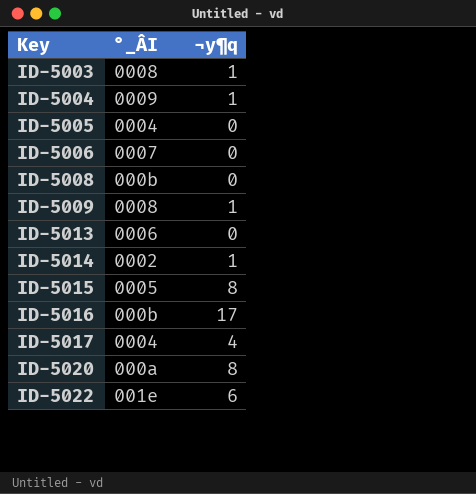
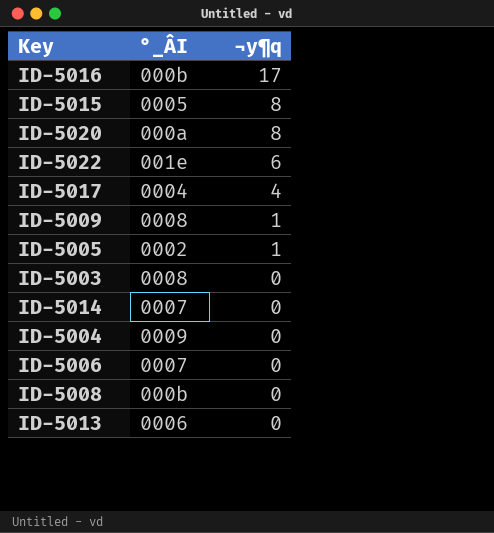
row order: Key ascending -> ¬y¶q descending
ID-5005 | °_ÂI: 0004 -> 0002
ID-5005 | ¬y¶q: 0 -> 1
ID-5003 | ¬y¶q: 1 -> 0
ID-5014 | °_ÂI: 0002 -> 0007
ID-5014 | ¬y¶q: 1 -> 0
ID-5004 | ¬y¶q: 1 -> 0

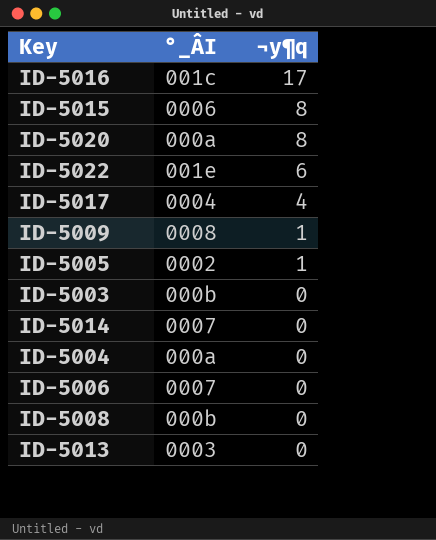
ID-5016 | °_ÂI: 000b -> 001c
ID-5015 | °_ÂI: 0005 -> 0006
ID-5003 | °_ÂI: 0008 -> 000b
ID-5004 | °_ÂI: 0009 -> 000a
ID-5013 | °_ÂI: 0006 -> 0003

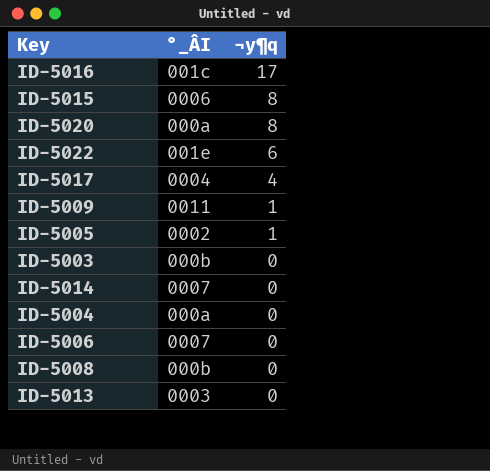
ID-5009 | °_ÂI: 0008 -> 0011

